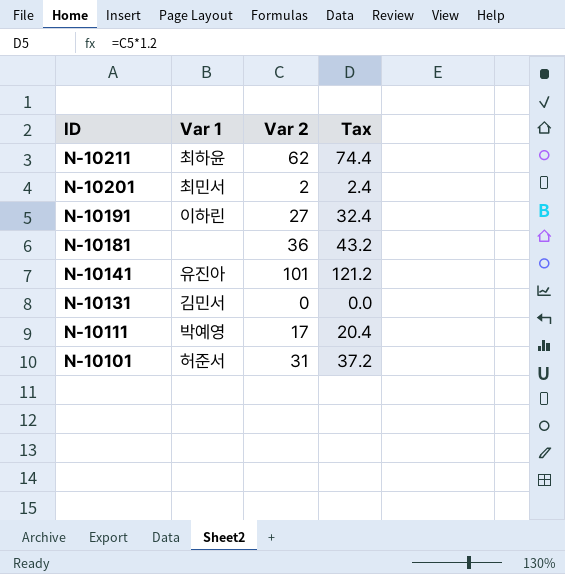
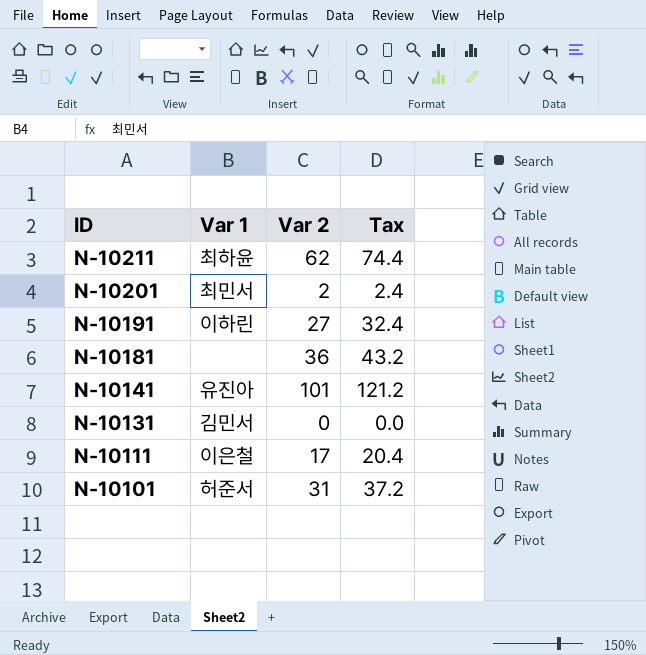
N-10111 | Var 1: 박예영 -> 이은철

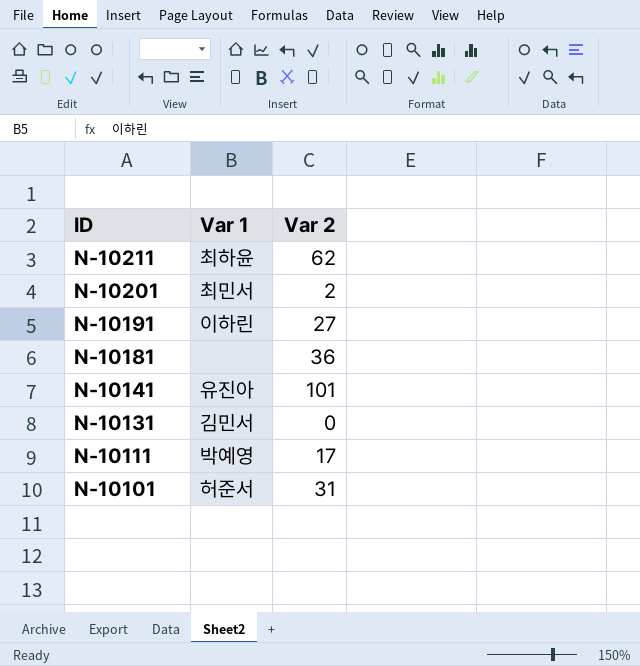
column Tax | formula: [Var 2] * 1.2 -> none
N-10111 | Var 1: 이은철 -> 박예영

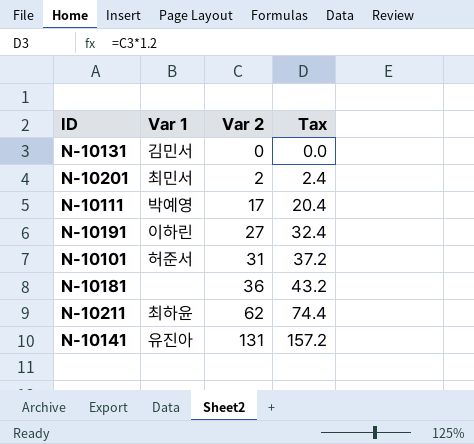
row order: ID descending -> Var 2 ascending
column Tax | formula: none -> [Var 2] * 1.2
N-10141 | Var 2: 101 -> 131

